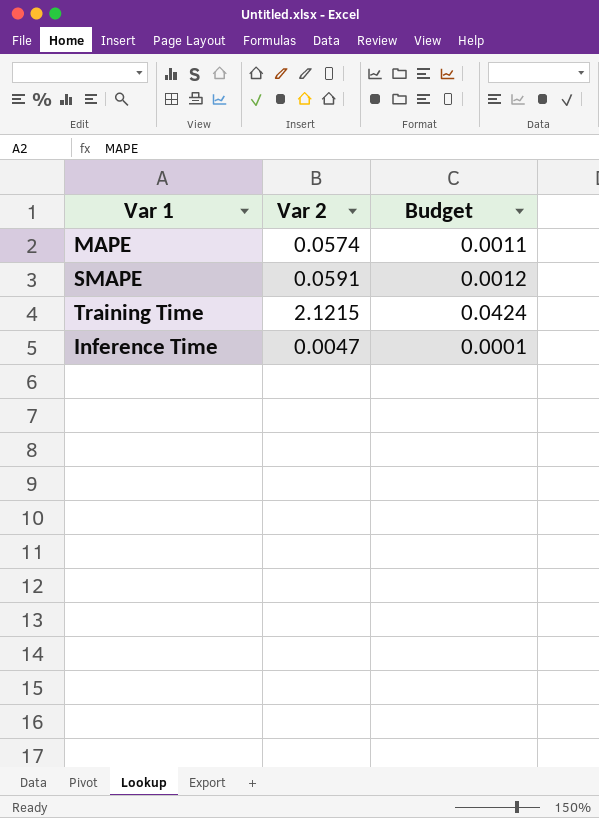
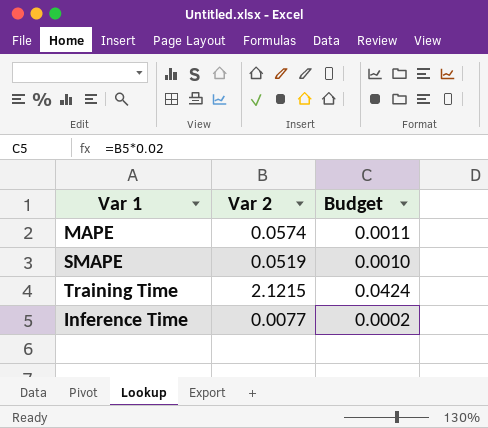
SMAPE | Var 2: 0.0591 -> 0.0519
SMAPE | Budget: 0.0012 -> 0.0010
Inference Time | Var 2: 0.0047 -> 0.0077
Inference Time | Budget: 0.0001 -> 0.0002

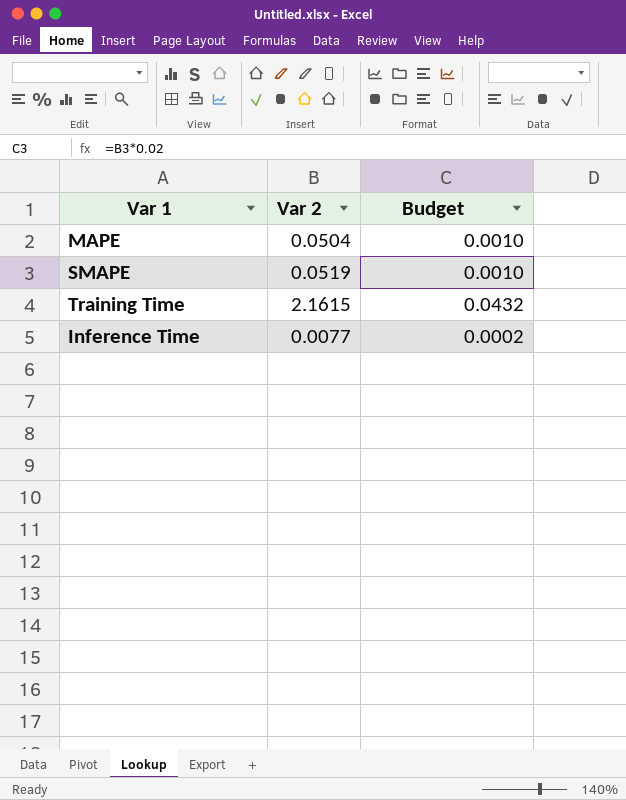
MAPE | Var 2: 0.0574 -> 0.0504
MAPE | Budget: 0.0011 -> 0.0010
Training Time | Var 2: 2.1215 -> 2.1615
Training Time | Budget: 0.0424 -> 0.0432

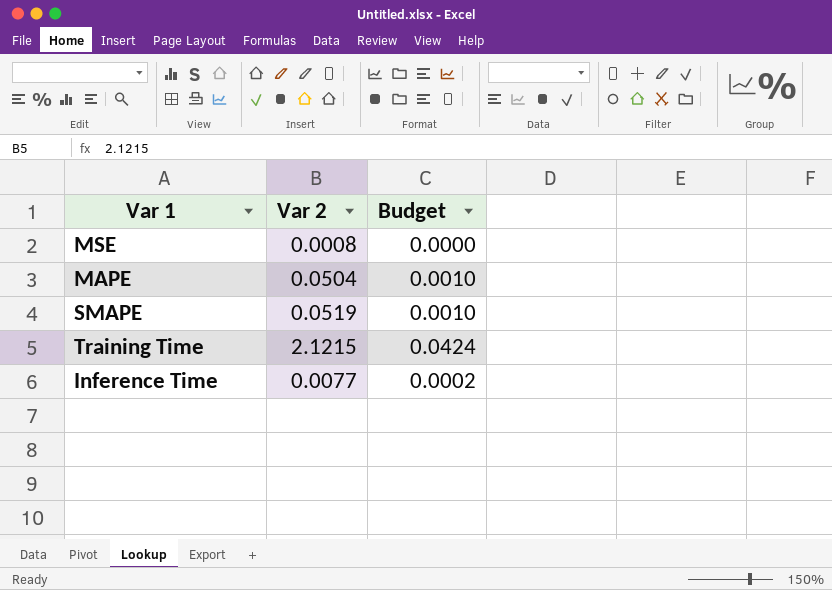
row MSE: none -> 0.0008 | 0.0000
Training Time | Var 2: 2.1615 -> 2.1215
Training Time | Budget: 0.0432 -> 0.0424

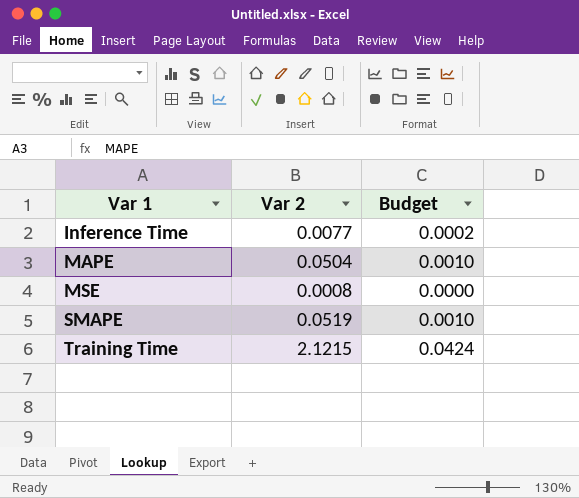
row order: none -> Var 1 ascending

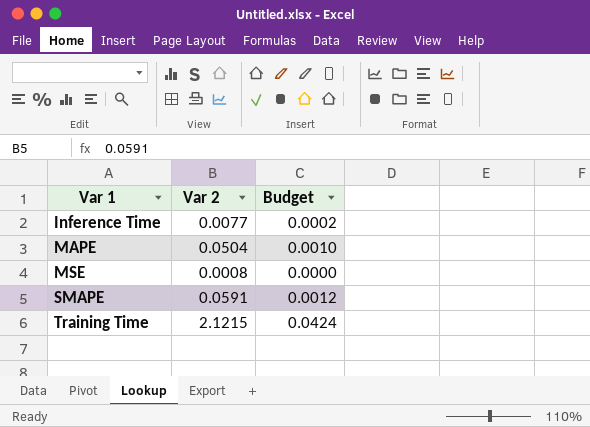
SMAPE | Var 2: 0.0519 -> 0.0591
SMAPE | Budget: 0.0010 -> 0.0012

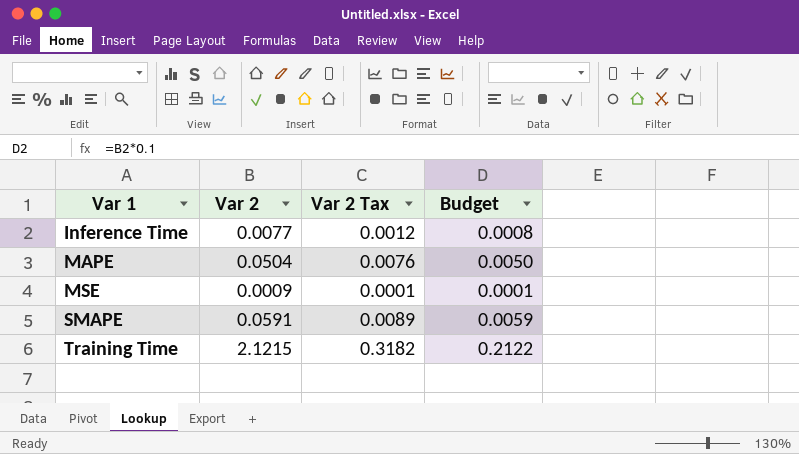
column Var 2 Tax | formula: none -> [Var 2] * 0.15
column Budget | formula: [Var 2] * 0.02 -> [Var 2] * 0.1
MSE | Var 2: 0.0008 -> 0.0009

